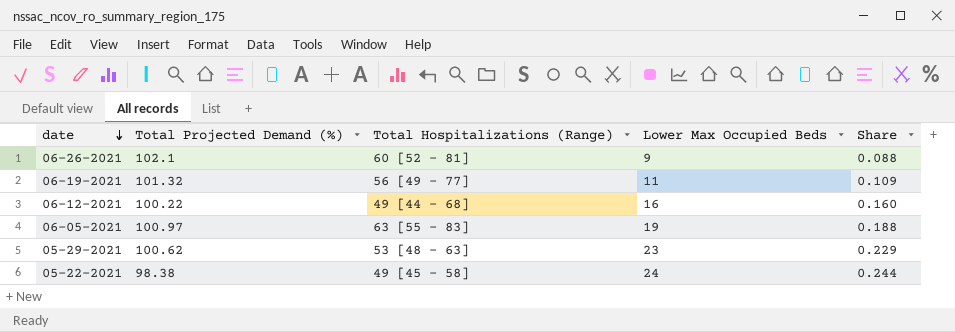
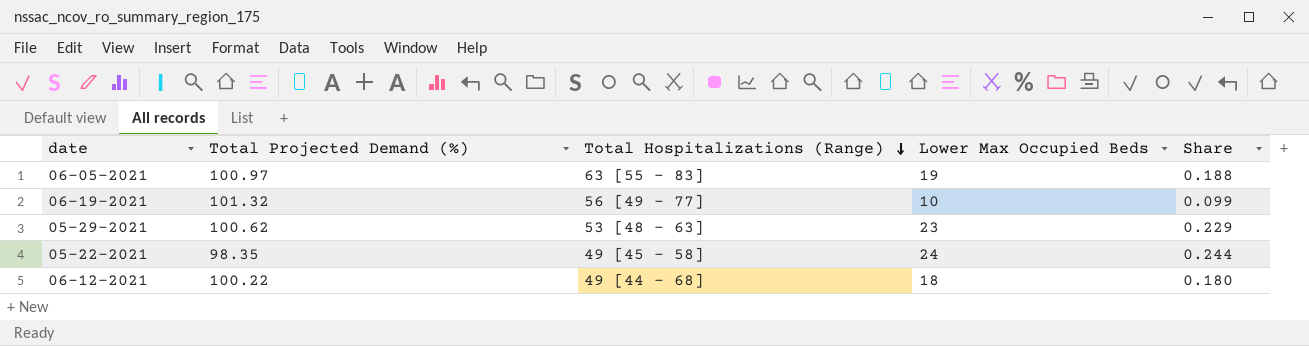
row order: date descending -> Total Hospitalizations (Range) descending
row 06-26-2021: 102.1 | 60 [52 - 81] | 9 | 0.088 -> none
06-19-2021 | Lower Max Occupied Beds: 11 -> 10
06-19-2021 | Share: 0.109 -> 0.099
05-22-2021 | Total Projected Demand (%): 98.38 -> 98.35
06-12-2021 | Lower Max Occupied Beds: 16 -> 18
06-12-2021 | Share: 0.160 -> 0.180

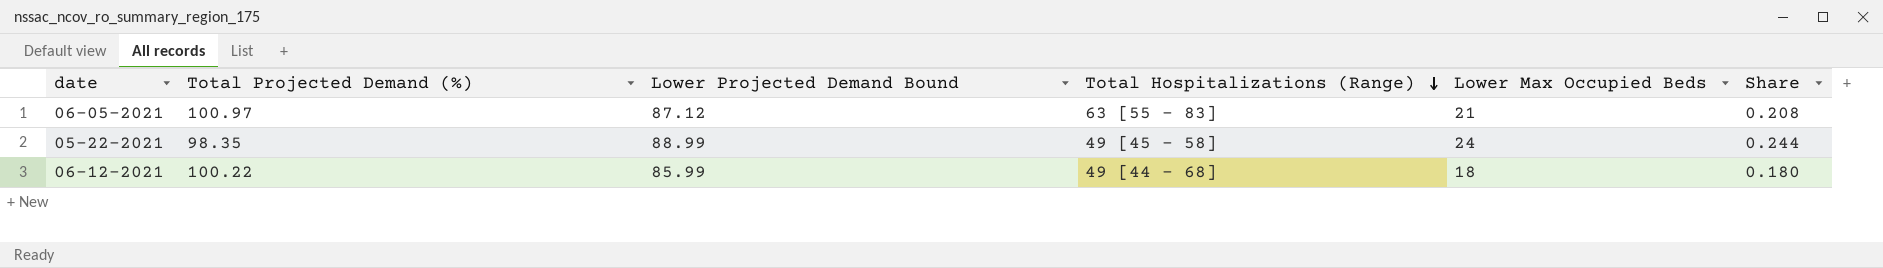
column Lower Projected Demand Bound | position: none -> 3
row 06-19-2021: 101.32 | 56 [49 - 77] | 10 | 0.099 -> none
row 05-29-2021: 100.62 | 53 [48 - 63] | 23 | 0.229 -> none
06-05-2021 | Lower Max Occupied Beds: 19 -> 21
06-05-2021 | Share: 0.188 -> 0.208

